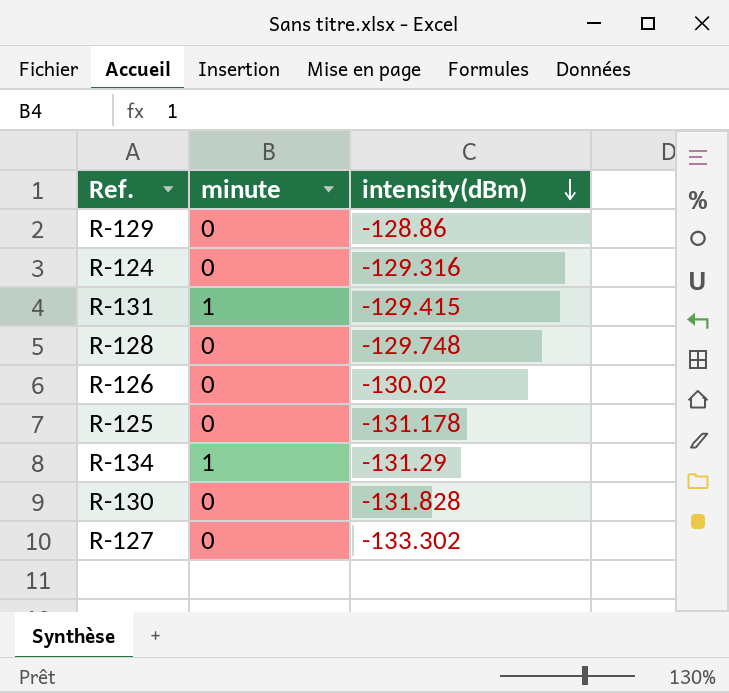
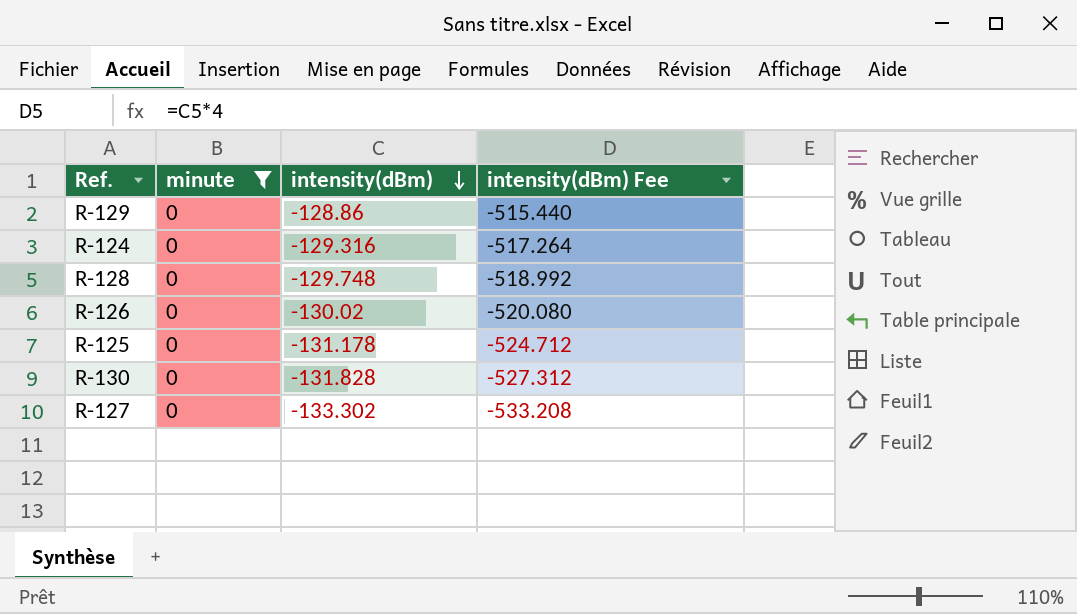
filter: none -> minute = 0
column intensity(dBm) Fee | formula: none -> [intensity(dBm)] * 4

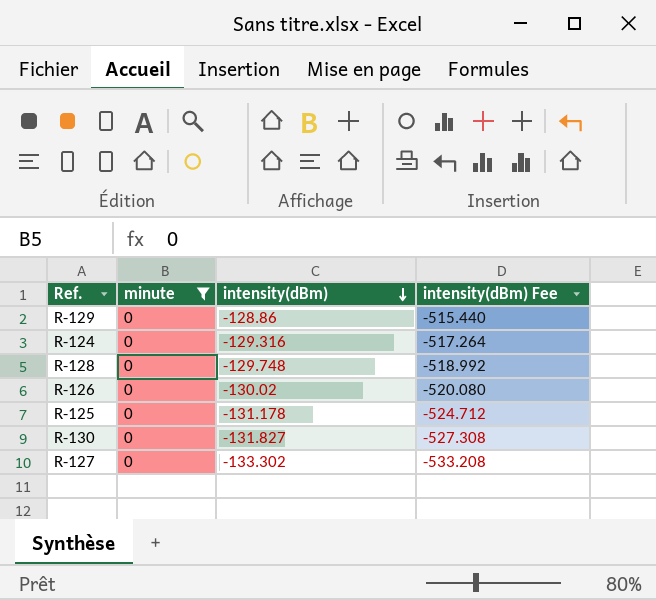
R-130 | intensity(dBm): -131.828 -> -131.827
R-130 | intensity(dBm) Fee: -527.312 -> -527.308

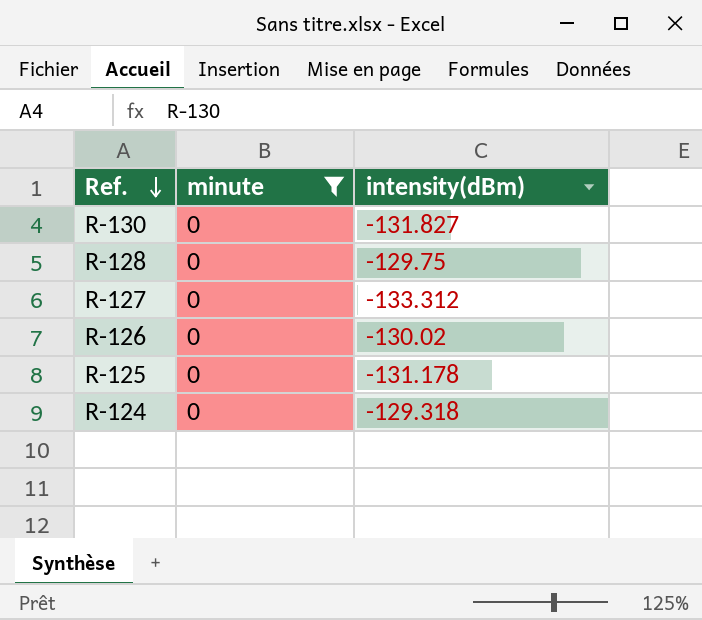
row order: intensity(dBm) descending -> Ref. descending
column intensity(dBm) Fee | formula: [intensity(dBm)] * 4 -> none
row R-129: 0 | -128.86 | -515.440 -> none
R-128 | intensity(dBm): -129.748 -> -129.75
R-127 | intensity(dBm): -133.302 -> -133.312
R-124 | intensity(dBm): -129.316 -> -129.318

